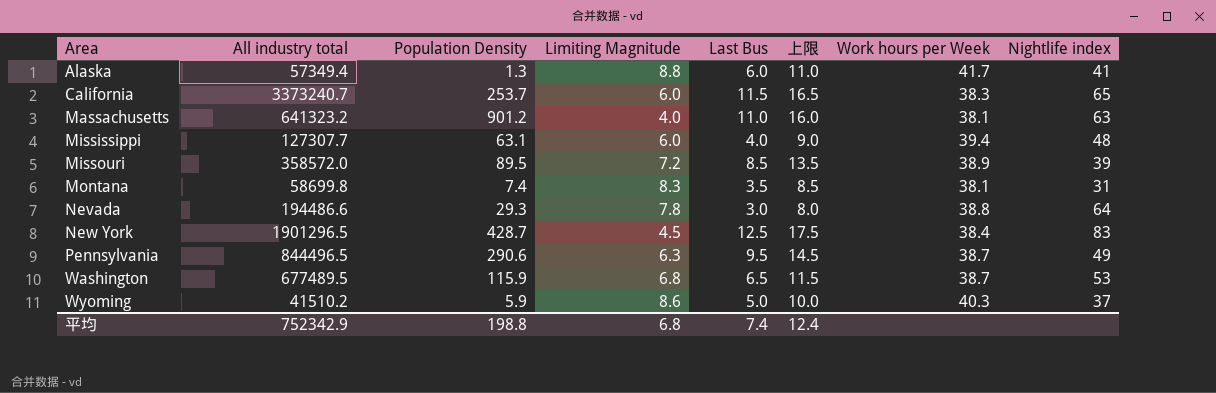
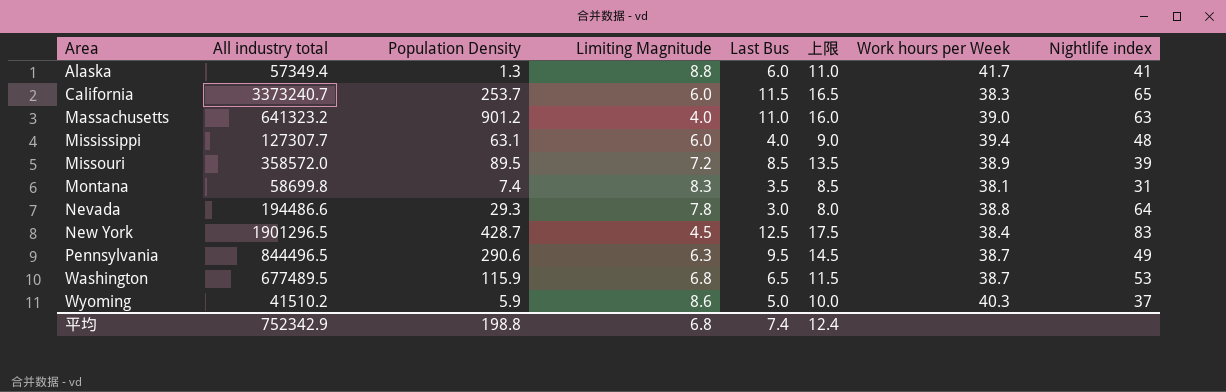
Massachusetts | Work hours per Week: 38.1 -> 39.0

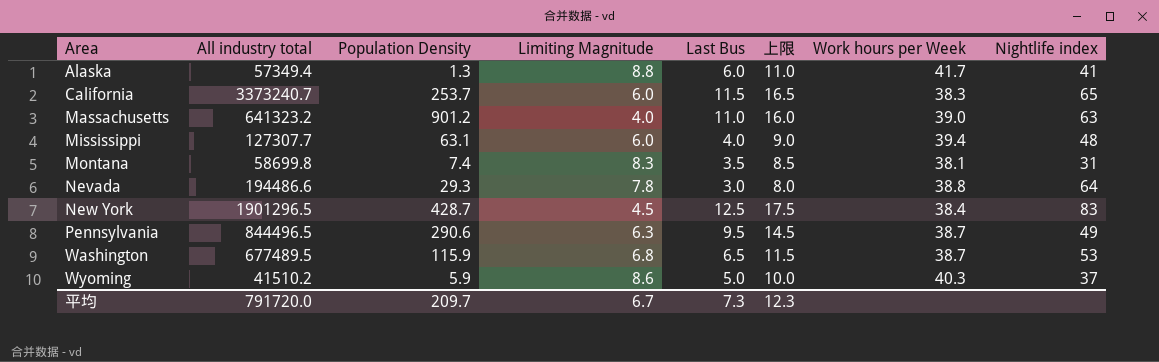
row Missouri: 358572.0 | 89.5 | 7.2 | 8.5 | 13.5 | 38.9 | 39 -> none
平均 | All industry total: 752342.9 -> 791720.0
平均 | Population Density: 198.8 -> 209.7
平均 | Limiting Magnitude: 6.8 -> 6.7
平均 | Last Bus: 7.4 -> 7.3
平均 | 上限: 12.4 -> 12.3

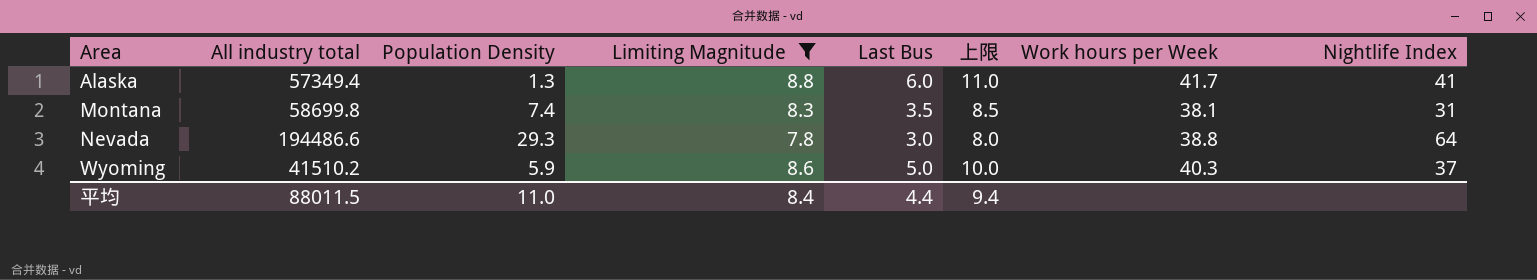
filter: none -> Limiting Magnitude >= 7.8
column name: Nightlife index -> Nightlife Index
平均 | All industry total: 791720.0 -> 88011.5
平均 | Population Density: 209.7 -> 11.0
平均 | Limiting Magnitude: 6.7 -> 8.4
平均 | Last Bus: 7.3 -> 4.4
平均 | 上限: 12.3 -> 9.4

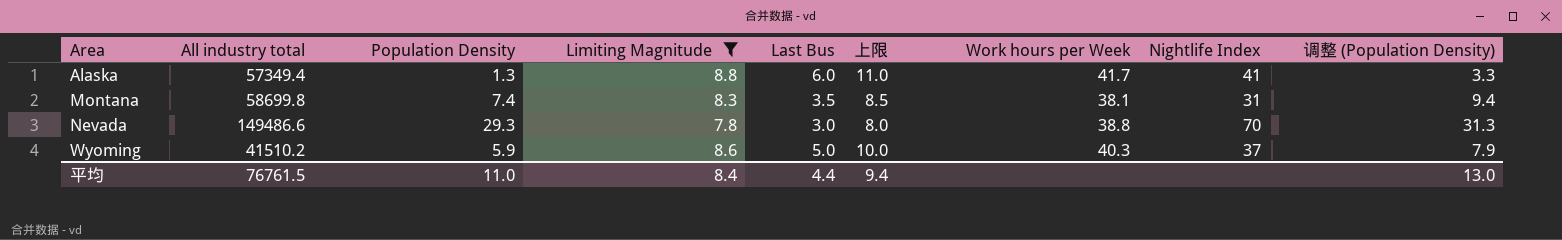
column 调整 (Population Density) | formula: none -> [Population Density] + 2
Nevada | All industry total: 194486.6 -> 149486.6
Nevada | Nightlife Index: 64 -> 70
平均 | All industry total: 88011.5 -> 76761.5

